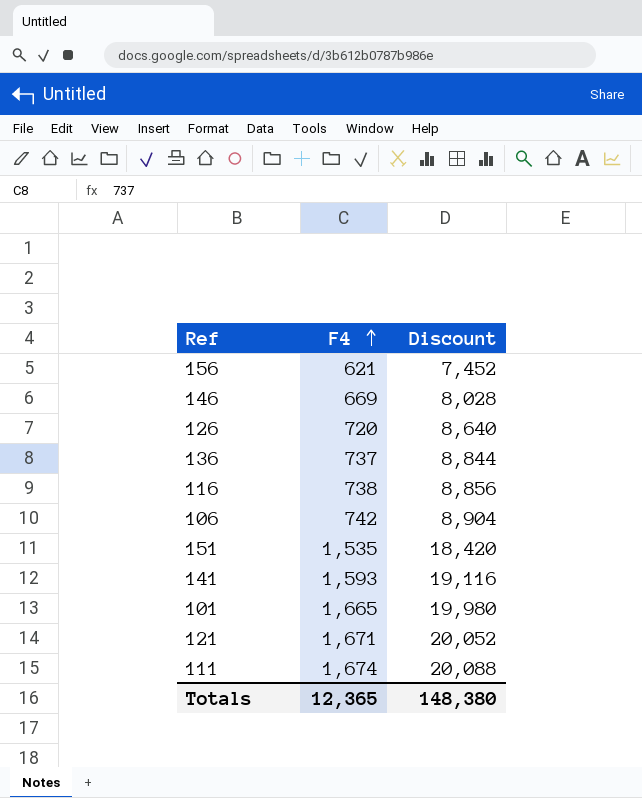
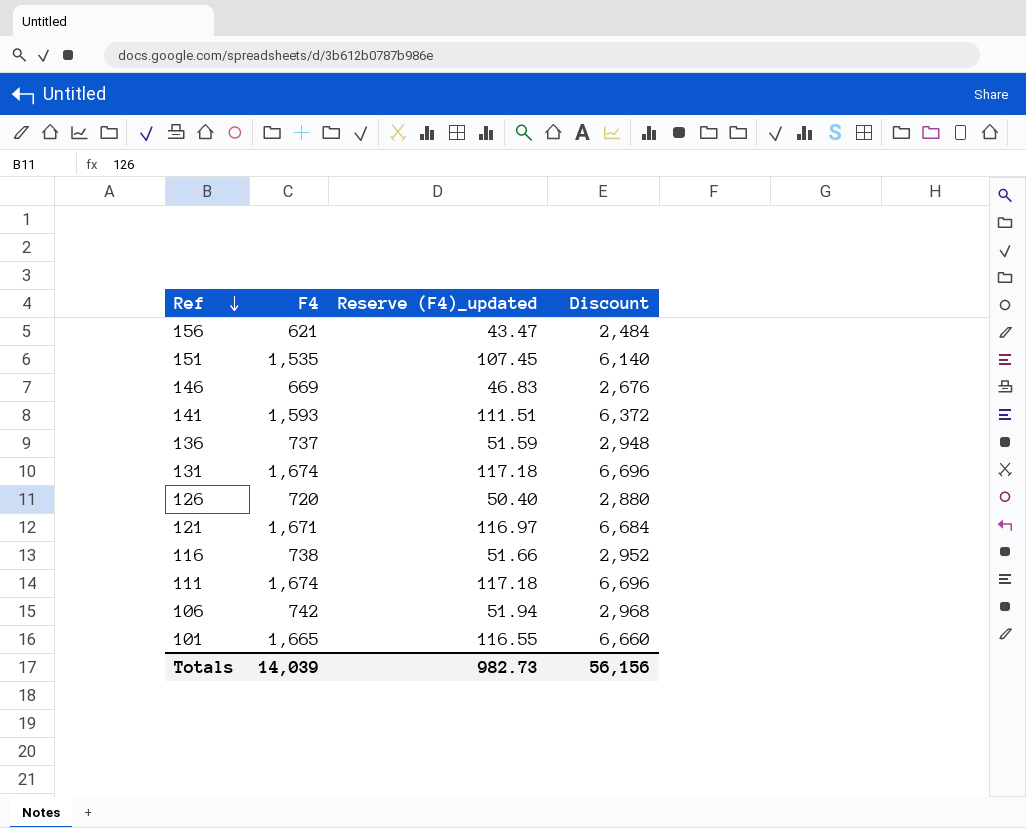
row order: F4 ascending -> Ref descending
column Reserve (F4)_updated | formula: none -> [F4] * 0.07
column Discount | formula: [F4] * 12 -> [F4] * 4
row 131: none -> 1,674 | 117.18 | 6,696
Totals | F4: 12,365 -> 14,039
Totals | Discount: 148,380 -> 56,156

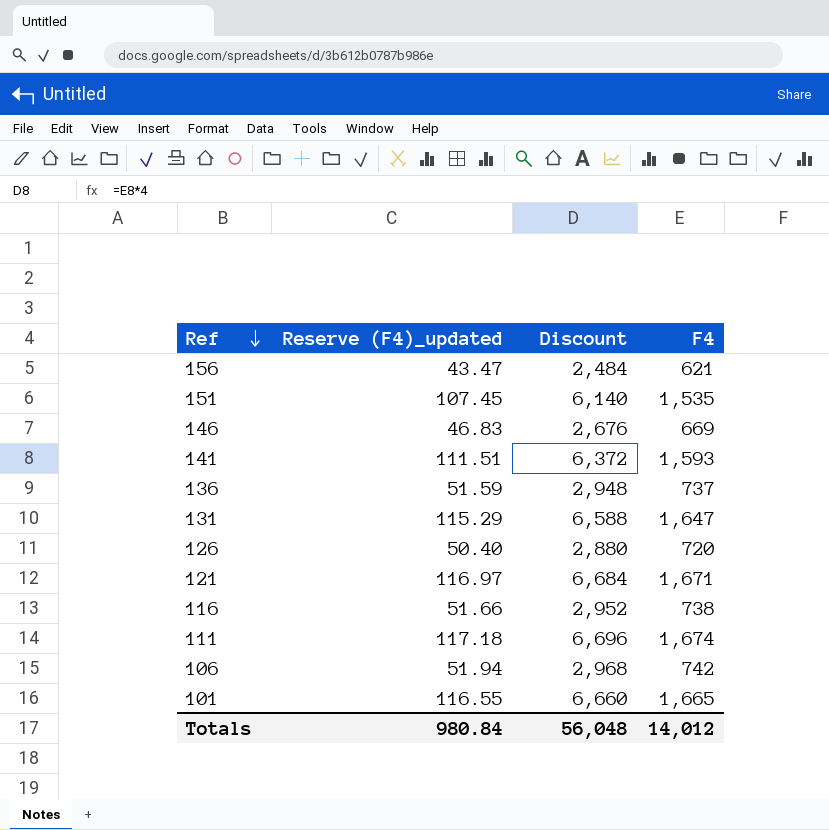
column F4 | position: 2 -> 4
131 | Reserve (F4)_updated: 117.18 -> 115.29
131 | Discount: 6,696 -> 6,588
131 | F4: 1,674 -> 1,647
Totals | Reserve (F4)_updated: 982.73 -> 980.84
Totals | Discount: 56,156 -> 56,048
Totals | F4: 14,039 -> 14,012

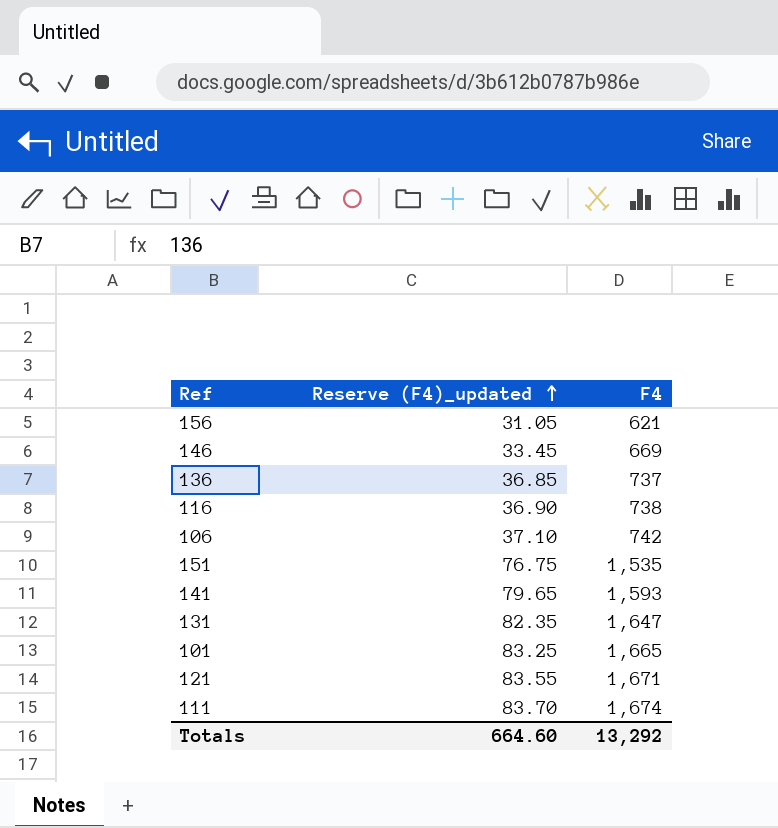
row order: Ref descending -> Reserve (F4)_updated ascending
column Discount | formula: [F4] * 4 -> none
column Reserve (F4)_updated | formula: [F4] * 0.07 -> [F4] * 0.05
row 126: 50.40 | 2,880 | 720 -> none
Totals | Reserve (F4)_updated: 980.84 -> 664.60
Totals | F4: 14,012 -> 13,292

